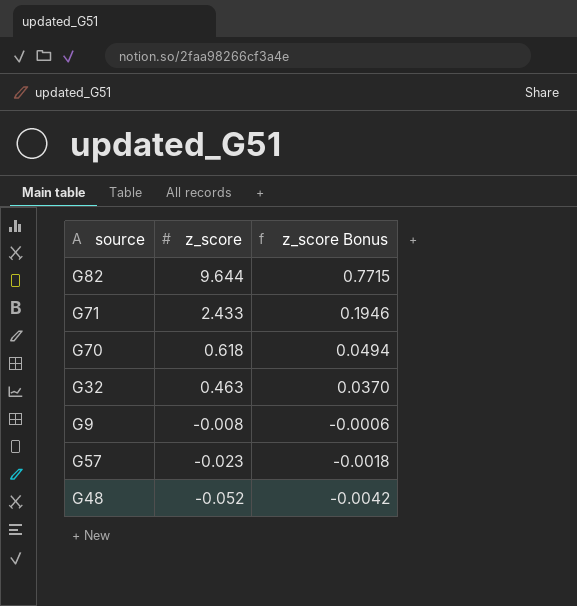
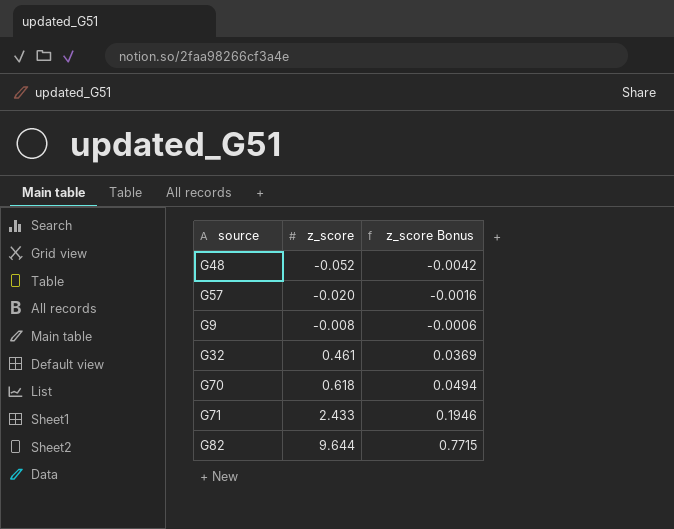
row order: z_score descending -> z_score ascending
G57 | z_score: -0.023 -> -0.020
G57 | z_score Bonus: -0.0018 -> -0.0016
G32 | z_score: 0.463 -> 0.461
G32 | z_score Bonus: 0.0370 -> 0.0369

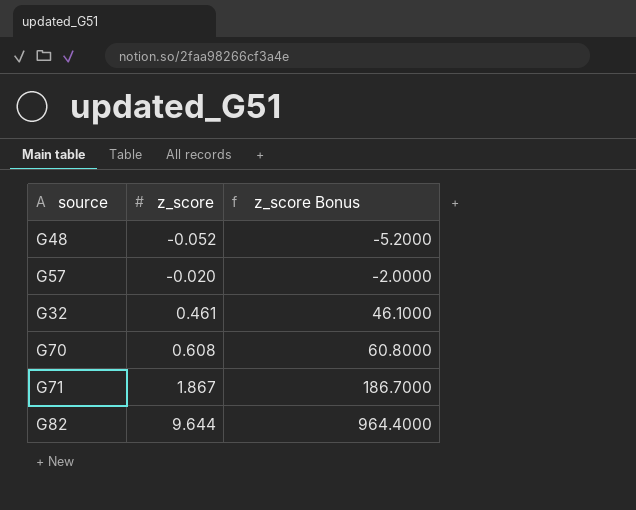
column z_score Bonus | formula: [z_score] * 0.08 -> [z_score] * 100
row G9: -0.008 | -0.0006 -> none
G70 | z_score: 0.618 -> 0.608
G71 | z_score: 2.433 -> 1.867

